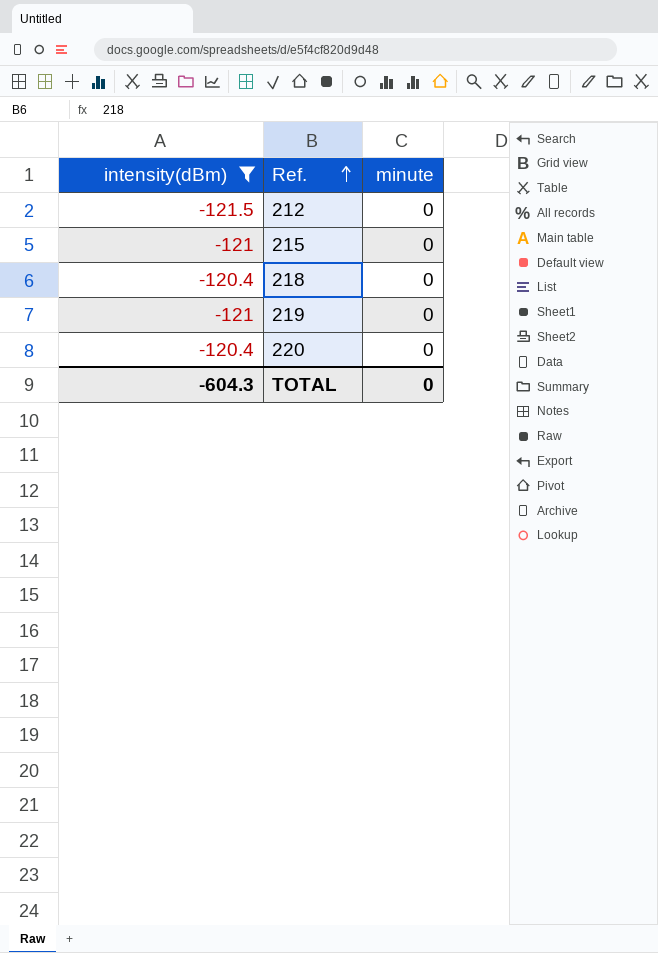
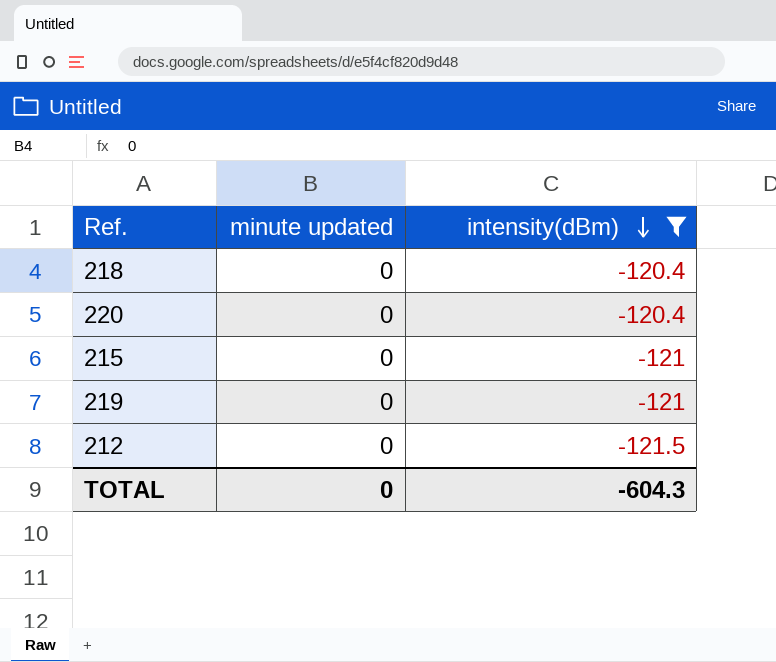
row order: Ref. ascending -> intensity(dBm) descending
column name: minute -> minute updated
column intensity(dBm) | position: 1 -> 3

